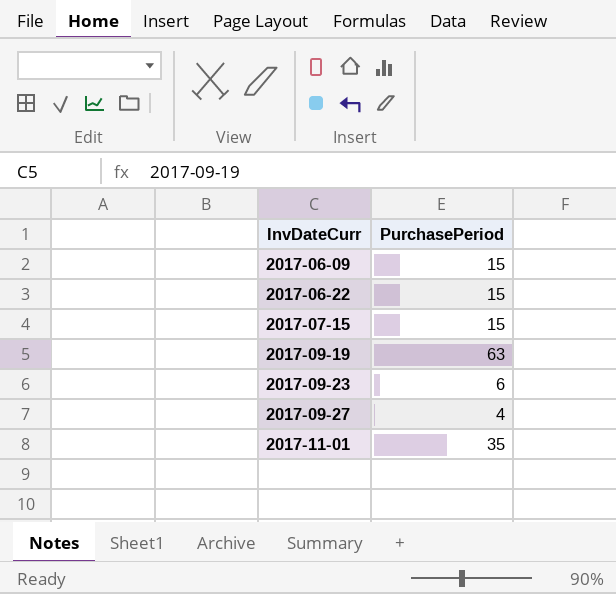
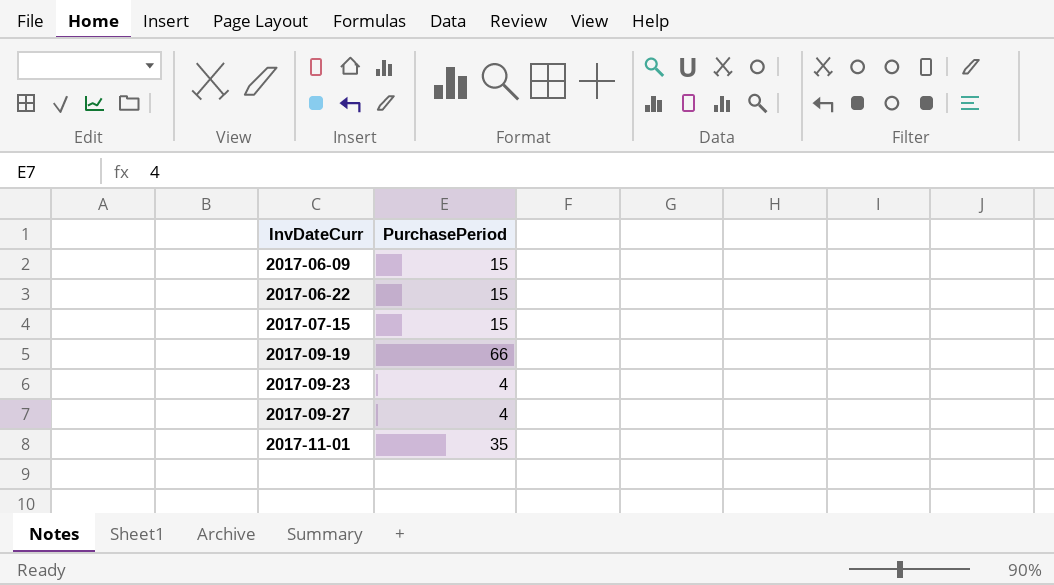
2017-09-19 | PurchasePeriod: 63 -> 66
2017-09-23 | PurchasePeriod: 6 -> 4

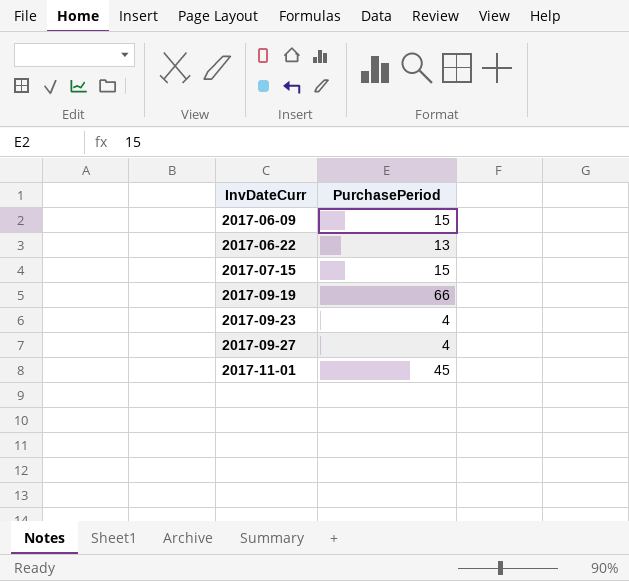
2017-06-22 | PurchasePeriod: 15 -> 13
2017-11-01 | PurchasePeriod: 35 -> 45

